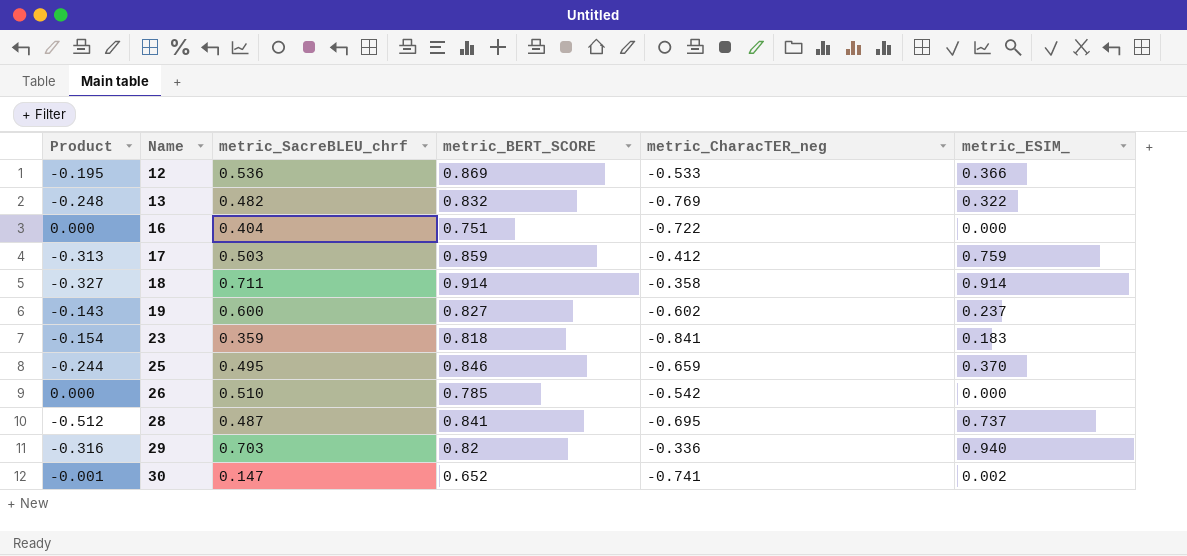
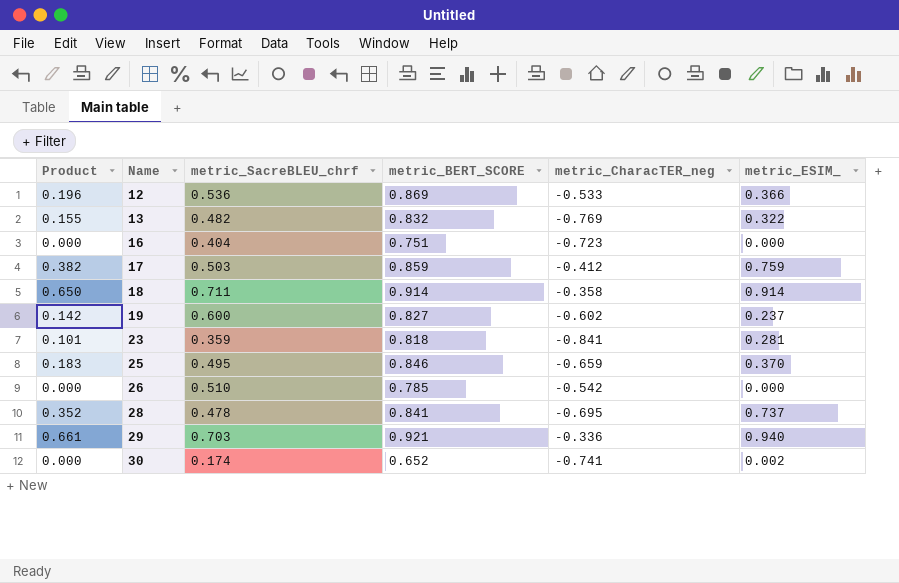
column Product | formula: [metric_CharacTER_neg] * [metric_ESIM_] -> [metric_SacreBLEU_chrf] * [metric_ESIM_]
16 | metric_CharacTER_neg: -0.722 -> -0.723
23 | metric_ESIM_: 0.183 -> 0.281
28 | metric_SacreBLEU_chrf: 0.487 -> 0.478
29 | metric_BERT_SCORE: 0.82 -> 0.921
30 | metric_SacreBLEU_chrf: 0.147 -> 0.174

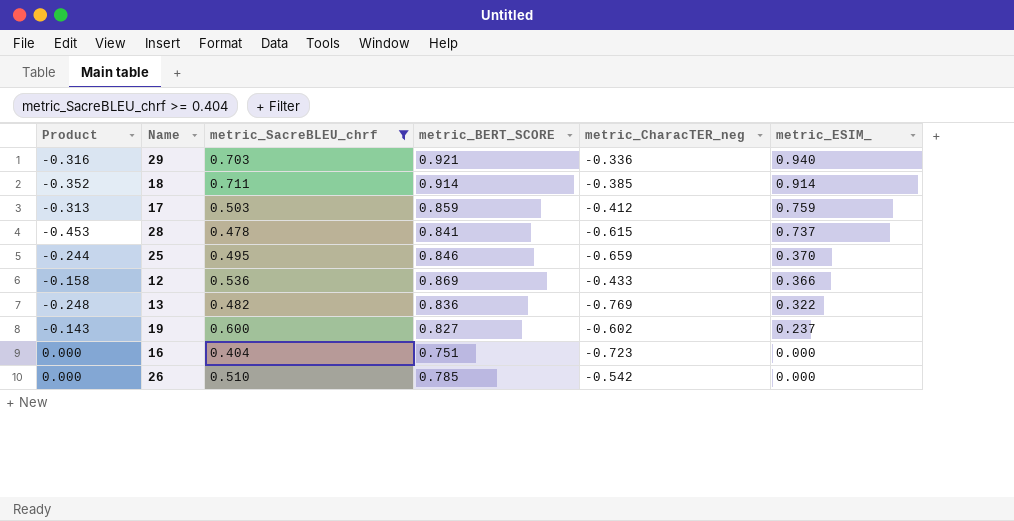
filter: none -> metric_SacreBLEU_chrf >= 0.404
row order: Name ascending -> metric_ESIM_ descending
column Product | formula: [metric_SacreBLEU_chrf] * [metric_ESIM_] -> [metric_CharacTER_neg] * [metric_ESIM_]
18 | metric_CharacTER_neg: -0.358 -> -0.385
28 | metric_CharacTER_neg: -0.695 -> -0.615
12 | metric_CharacTER_neg: -0.533 -> -0.433
13 | metric_BERT_SCORE: 0.832 -> 0.836

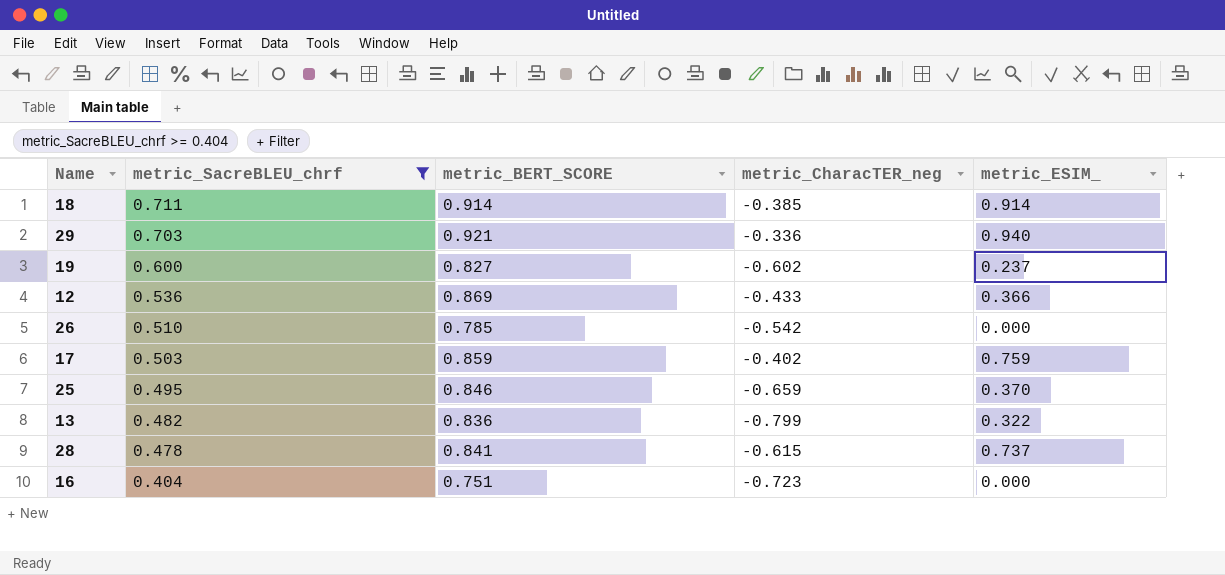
row order: metric_ESIM_ descending -> metric_SacreBLEU_chrf descending
column Product | formula: [metric_CharacTER_neg] * [metric_ESIM_] -> none
17 | metric_CharacTER_neg: -0.412 -> -0.402
13 | metric_CharacTER_neg: -0.769 -> -0.799

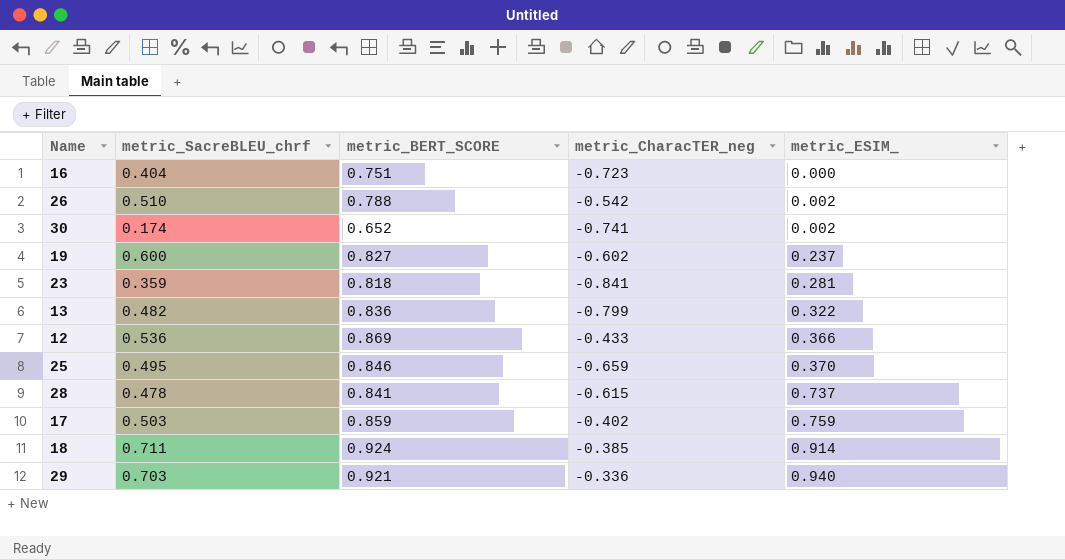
filter: metric_SacreBLEU_chrf >= 0.404 -> none
row order: metric_SacreBLEU_chrf descending -> metric_ESIM_ ascending
26 | metric_BERT_SCORE: 0.785 -> 0.788
26 | metric_ESIM_: 0.000 -> 0.002
18 | metric_BERT_SCORE: 0.914 -> 0.924

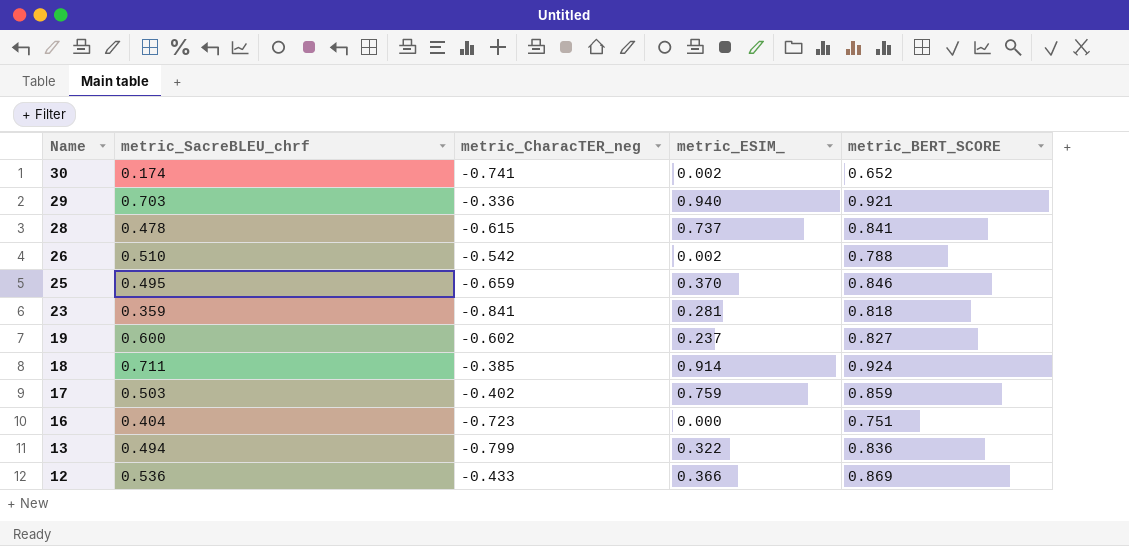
row order: metric_ESIM_ ascending -> Name descending
column metric_BERT_SCORE | position: 3 -> 5
13 | metric_SacreBLEU_chrf: 0.482 -> 0.494

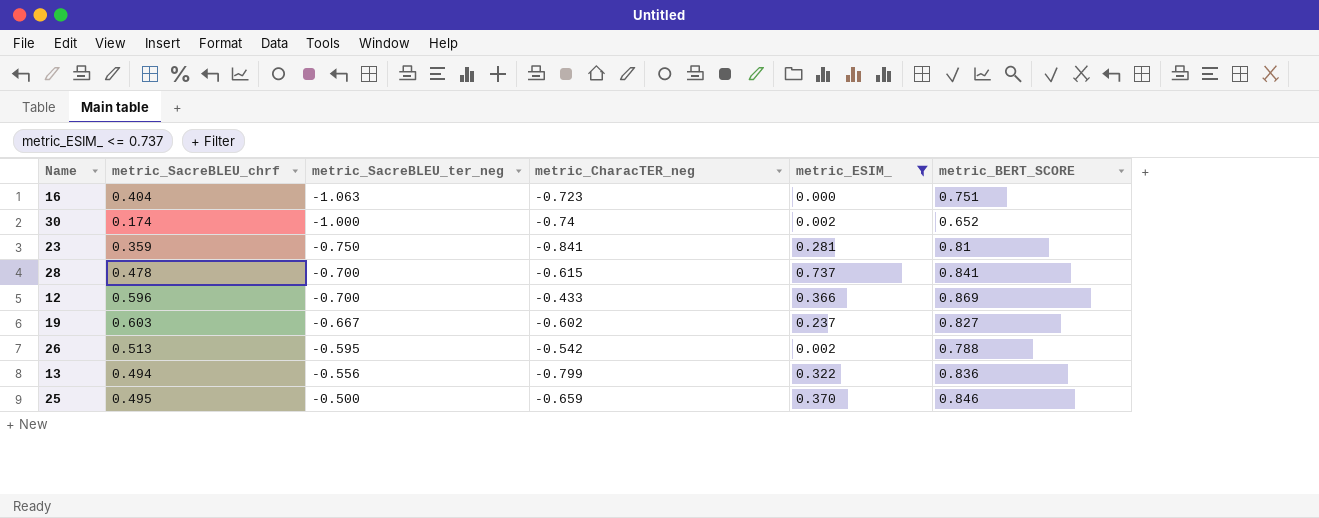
filter: none -> metric_ESIM_ <= 0.737
row order: Name descending -> metric_SacreBLEU_ter_neg ascending
column metric_SacreBLEU_ter_neg | position: none -> 3
30 | metric_CharacTER_neg: -0.741 -> -0.74
23 | metric_BERT_SCORE: 0.818 -> 0.81
12 | metric_SacreBLEU_chrf: 0.536 -> 0.596
19 | metric_SacreBLEU_chrf: 0.600 -> 0.603
26 | metric_SacreBLEU_chrf: 0.510 -> 0.513

